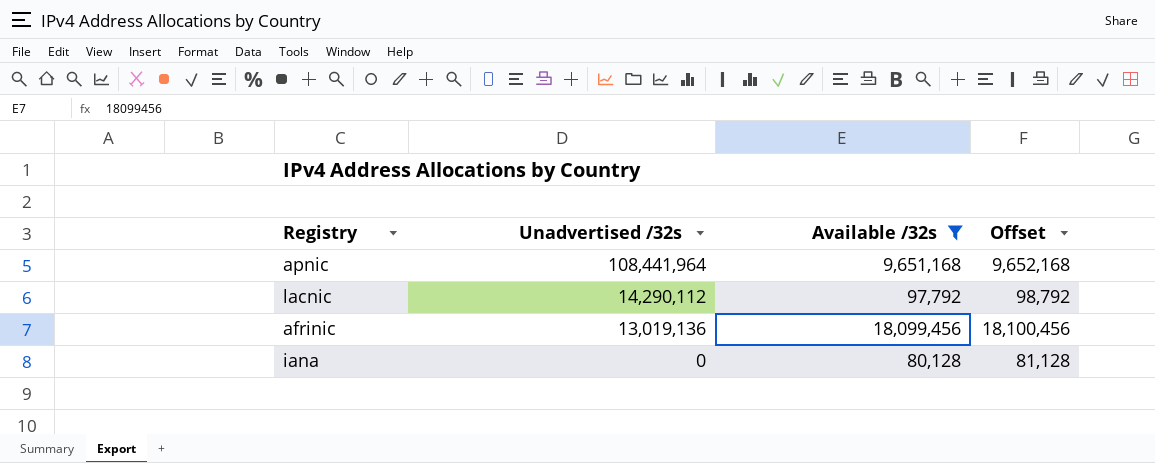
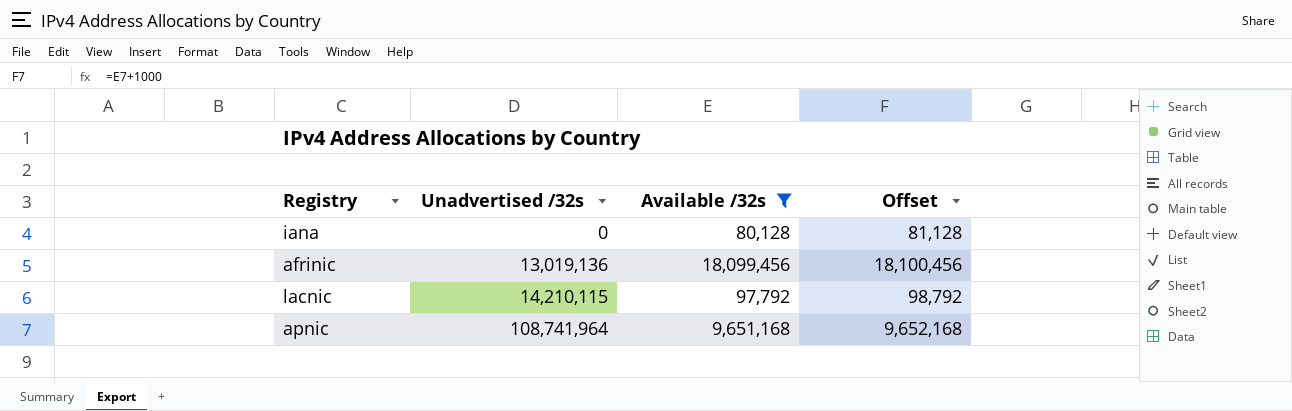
row order: Unadvertised /32s descending -> Unadvertised /32s ascending
lacnic | Unadvertised /32s: 14,290,112 -> 14,210,115
apnic | Unadvertised /32s: 108,441,964 -> 108,741,964

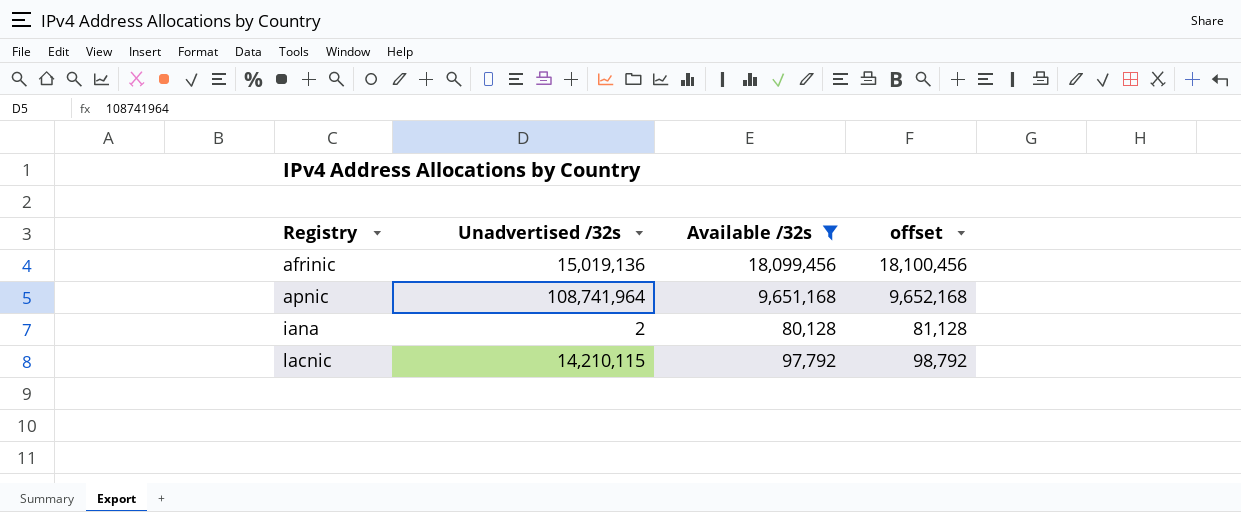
row order: Unadvertised /32s ascending -> Registry ascending
column name: Offset -> offset
afrinic | Unadvertised /32s: 13,019,136 -> 15,019,136
iana | Unadvertised /32s: 0 -> 2

